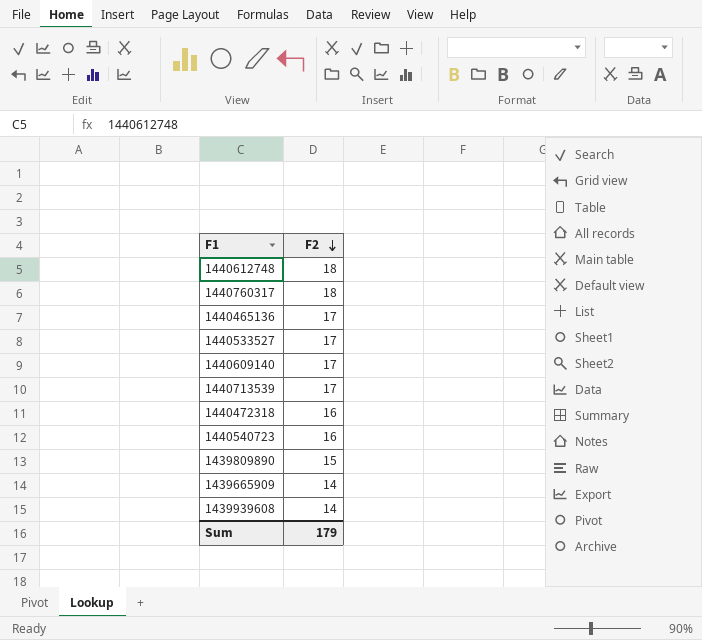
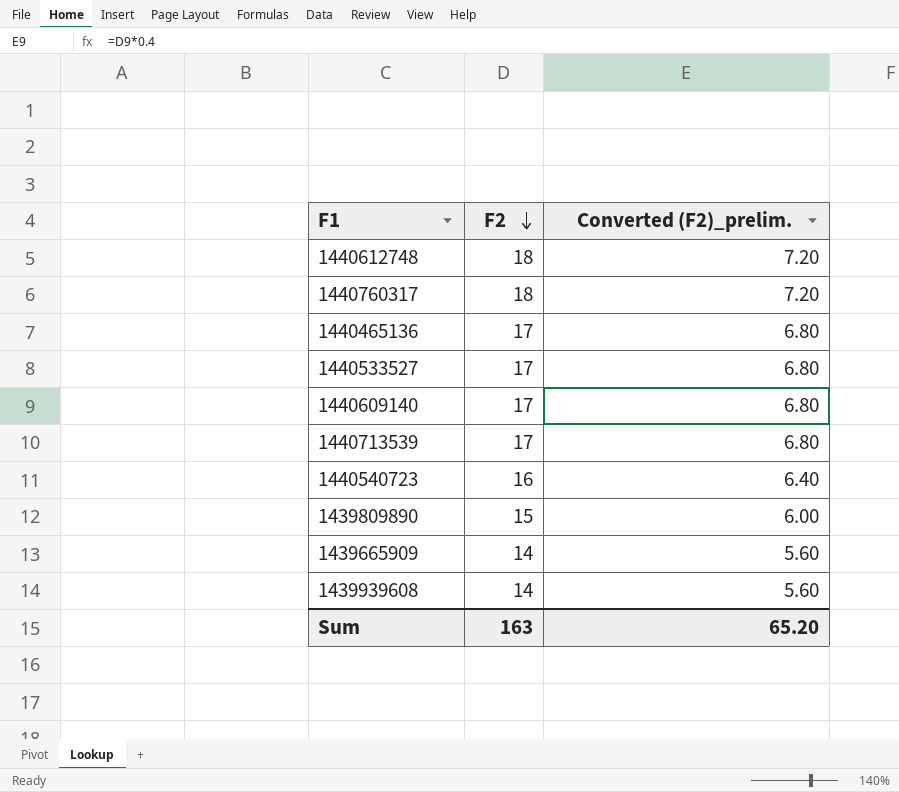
column Converted (F2)_prelim. | formula: none -> [F2] * 0.4
row 1440472318: 16 -> none
Sum | F2: 179 -> 163

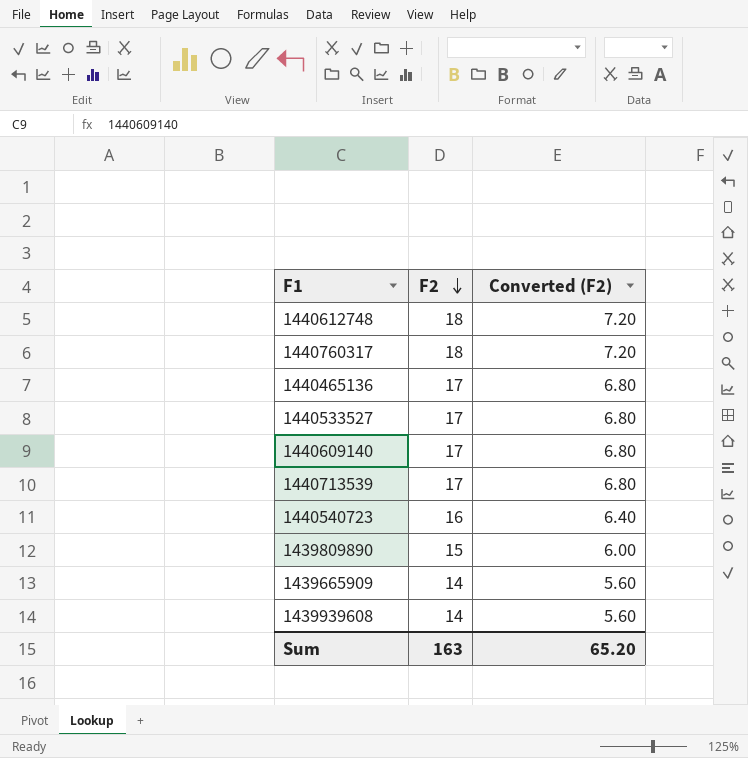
column name: Converted (F2)_prelim. -> Converted (F2)

